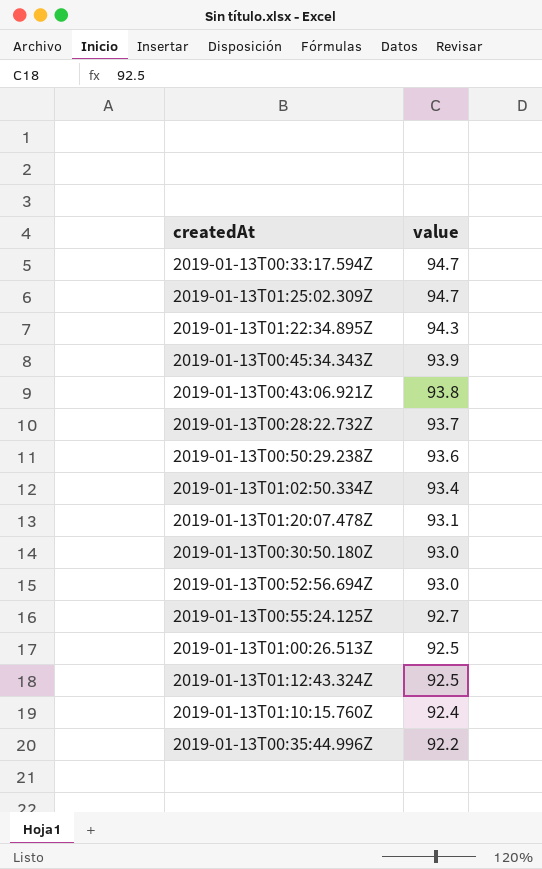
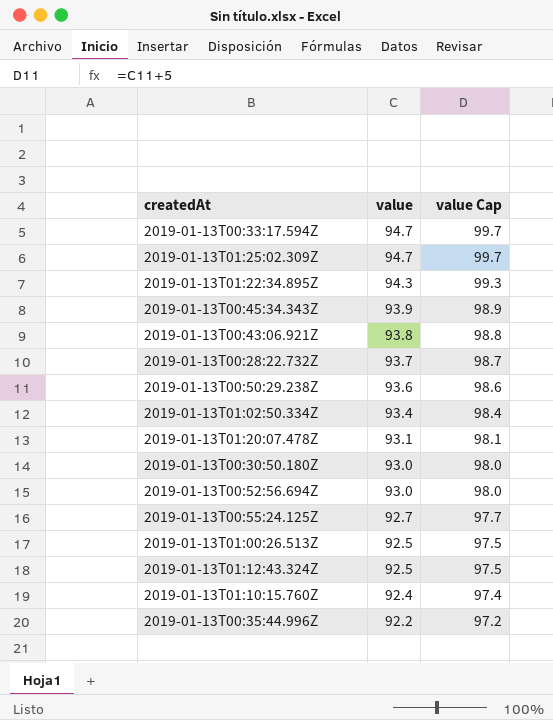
column value Cap | formula: none -> [value] + 5

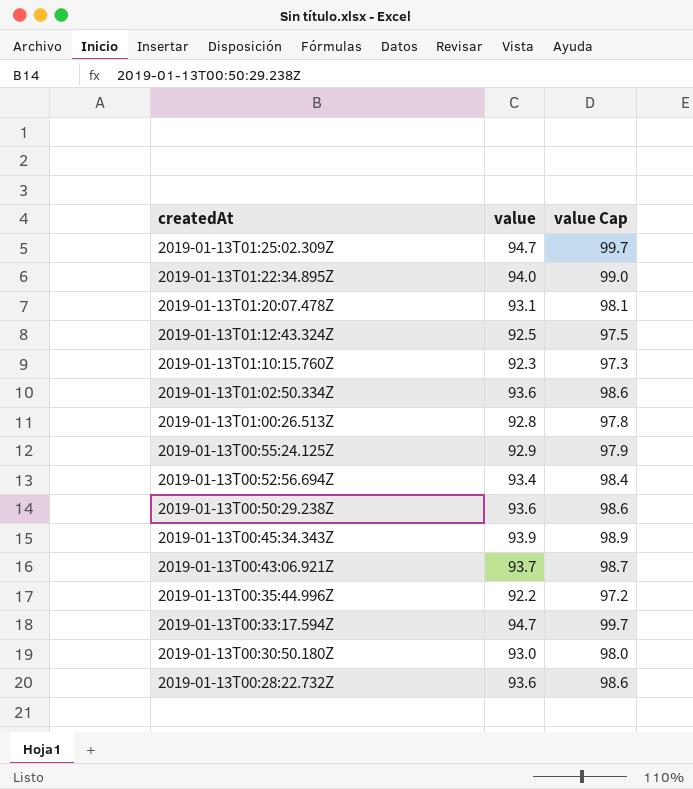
row order: value descending -> createdAt descending
2019-01-13T01:22:34.895Z | value: 94.3 -> 94.0
2019-01-13T01:22:34.895Z | value Cap: 99.3 -> 99.0
2019-01-13T01:10:15.760Z | value: 92.4 -> 92.3
2019-01-13T01:10:15.760Z | value Cap: 97.4 -> 97.3
2019-01-13T01:02:50.334Z | value: 93.4 -> 93.6
2019-01-13T01:02:50.334Z | value Cap: 98.4 -> 98.6
2019-01-13T01:00:26.513Z | value: 92.5 -> 92.8
2019-01-13T01:00:26.513Z | value Cap: 97.5 -> 97.8
2019-01-13T00:55:24.125Z | value: 92.7 -> 92.9
2019-01-13T00:55:24.125Z | value Cap: 97.7 -> 97.9
2019-01-13T00:52:56.694Z | value: 93.0 -> 93.4
2019-01-13T00:52:56.694Z | value Cap: 98.0 -> 98.4
2019-01-13T00:43:06.921Z | value: 93.8 -> 93.7
2019-01-13T00:43:06.921Z | value Cap: 98.8 -> 98.7
2019-01-13T00:28:22.732Z | value: 93.7 -> 93.6
2019-01-13T00:28:22.732Z | value Cap: 98.7 -> 98.6

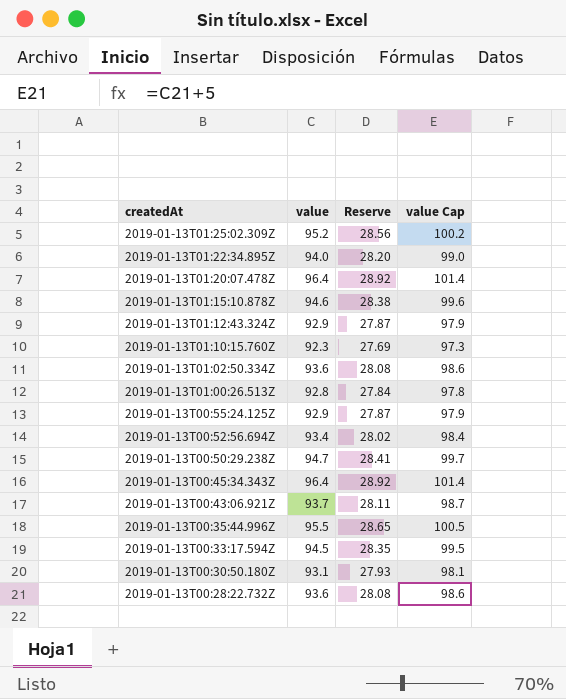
column Reserve | formula: none -> [value] * 0.3
2019-01-13T01:25:02.309Z | value: 94.7 -> 95.2
2019-01-13T01:25:02.309Z | value Cap: 99.7 -> 100.2
2019-01-13T01:20:07.478Z | value: 93.1 -> 96.4
2019-01-13T01:20:07.478Z | value Cap: 98.1 -> 101.4
row 2019-01-13T01:15:10.878Z: none -> 94.6 | 28.38 | 99.6
2019-01-13T01:12:43.324Z | value: 92.5 -> 92.9
2019-01-13T01:12:43.324Z | value Cap: 97.5 -> 97.9
2019-01-13T00:50:29.238Z | value: 93.6 -> 94.7
2019-01-13T00:50:29.238Z | value Cap: 98.6 -> 99.7
2019-01-13T00:45:34.343Z | value: 93.9 -> 96.4
2019-01-13T00:45:34.343Z | value Cap: 98.9 -> 101.4
2019-01-13T00:35:44.996Z | value: 92.2 -> 95.5
2019-01-13T00:35:44.996Z | value Cap: 97.2 -> 100.5
2019-01-13T00:33:17.594Z | value: 94.7 -> 94.5
2019-01-13T00:33:17.594Z | value Cap: 99.7 -> 99.5
2019-01-13T00:30:50.180Z | value: 93.0 -> 93.1
2019-01-13T00:30:50.180Z | value Cap: 98.0 -> 98.1

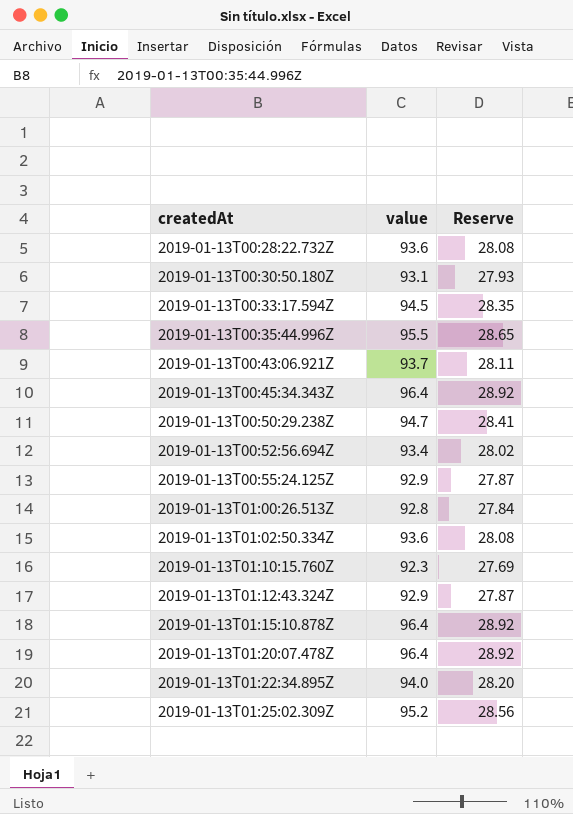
row order: createdAt descending -> createdAt ascending
column value Cap | formula: [value] + 5 -> none
2019-01-13T01:15:10.878Z | value: 94.6 -> 96.4
2019-01-13T01:15:10.878Z | Reserve: 28.38 -> 28.92

